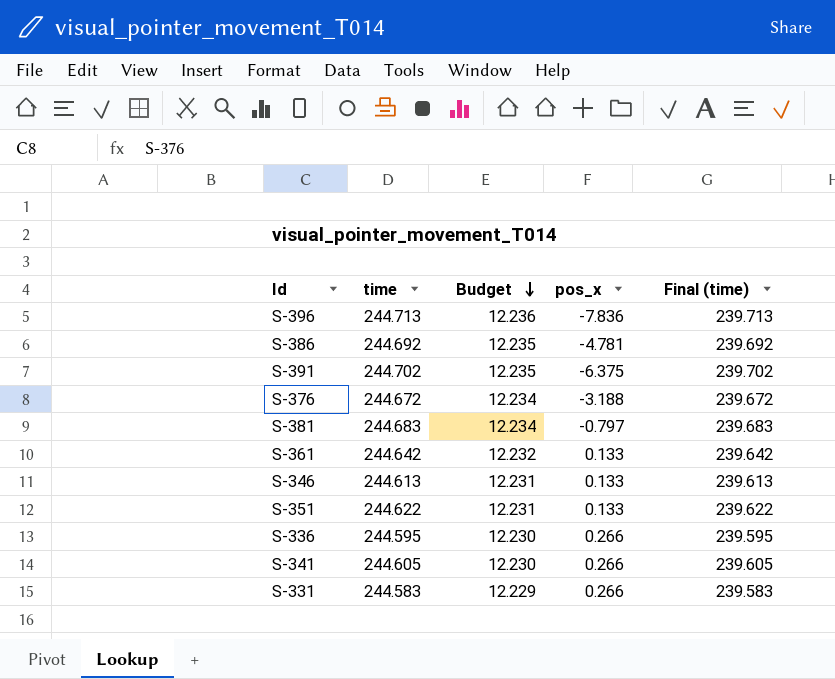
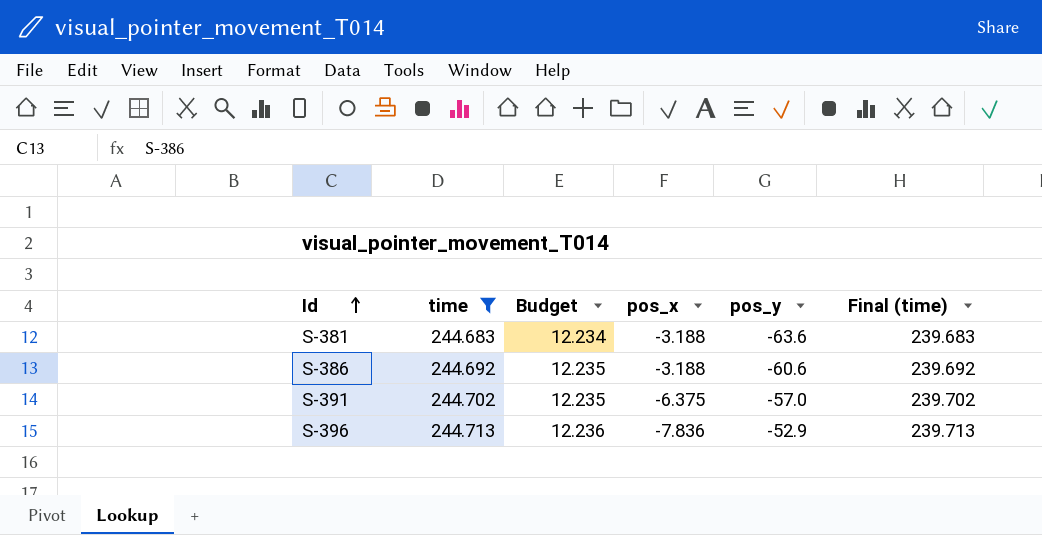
filter: none -> time >= 244.683
row order: Budget descending -> Id ascending
column pos_y | position: none -> 5
S-381 | pos_x: -0.797 -> -3.188
S-386 | pos_x: -4.781 -> -3.188

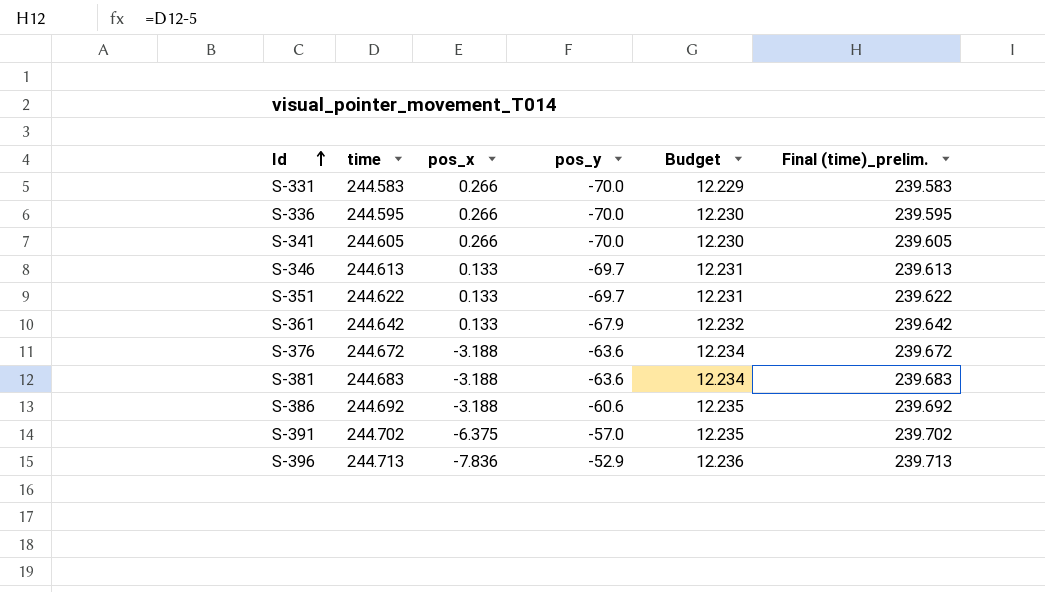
filter: time >= 244.683 -> none
column Budget | position: 3 -> 5
column name: Final (time) -> Final (time)_prelim.

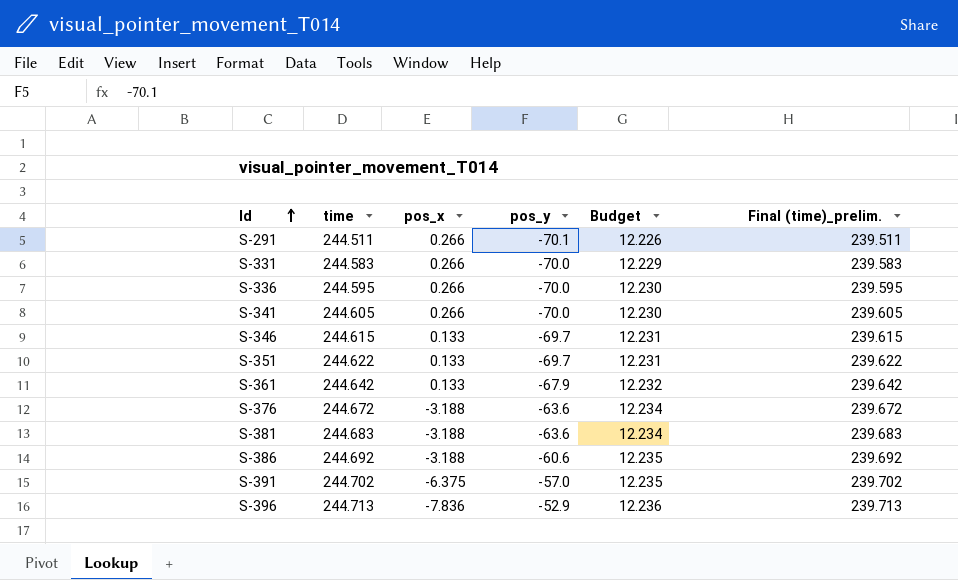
row S-291: none -> 244.511 | 0.266 | -70.1 | 12.226 | 239.511
S-346 | time: 244.613 -> 244.615
S-346 | Final (time)_prelim.: 239.613 -> 239.615

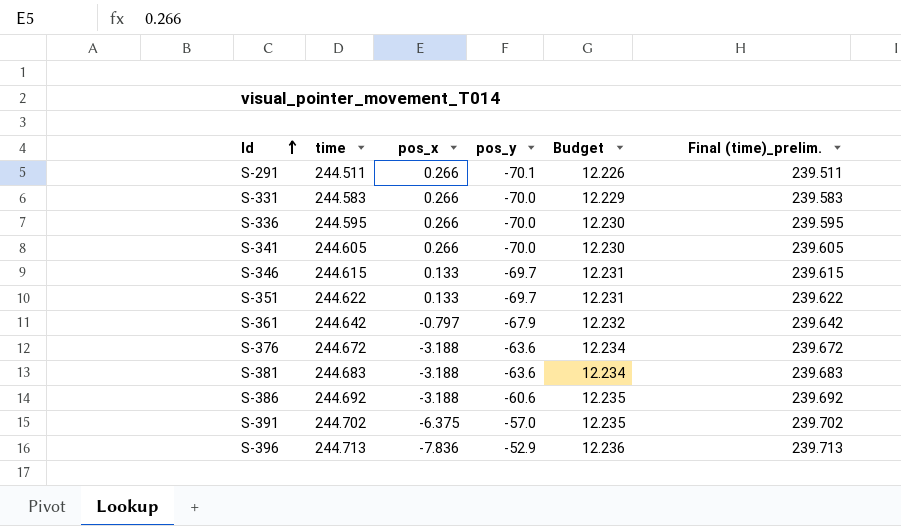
S-361 | pos_x: 0.133 -> -0.797

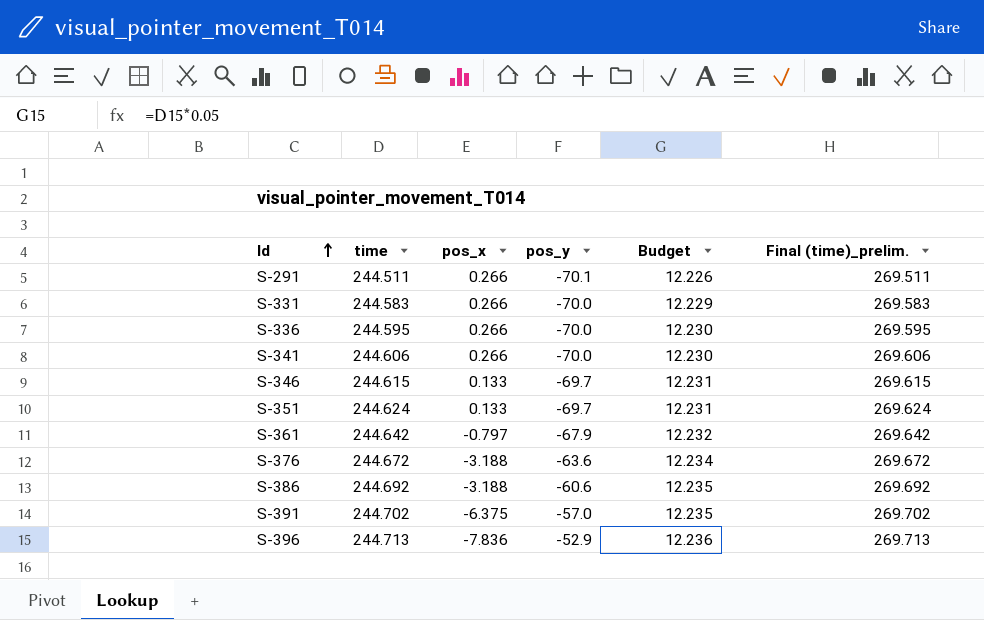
column Final (time)_prelim. | formula: [time] - 5 -> [time] + 25
row S-381: 244.683 | -3.188 | -63.6 | 12.234 | 239.683 -> none
S-341 | time: 244.605 -> 244.606
S-351 | time: 244.622 -> 244.624

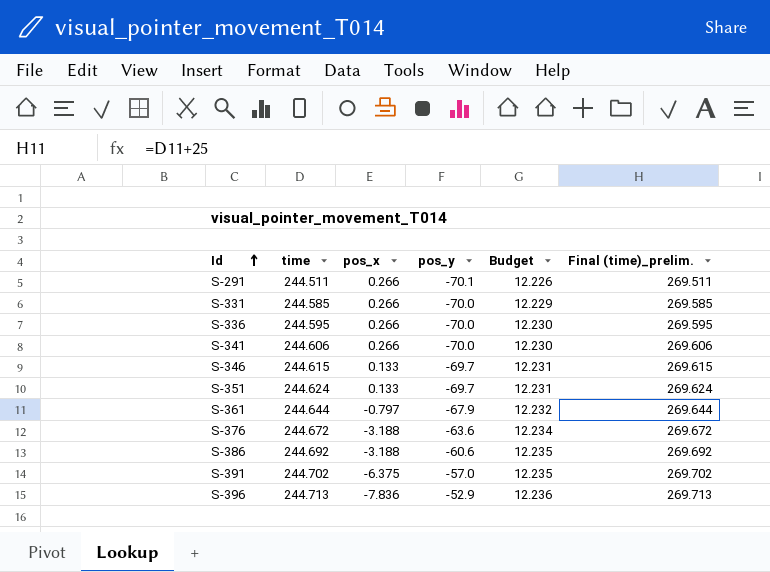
S-331 | time: 244.583 -> 244.585
S-331 | Final (time)_prelim.: 269.583 -> 269.585
S-361 | time: 244.642 -> 244.644
S-361 | Final (time)_prelim.: 269.642 -> 269.644

